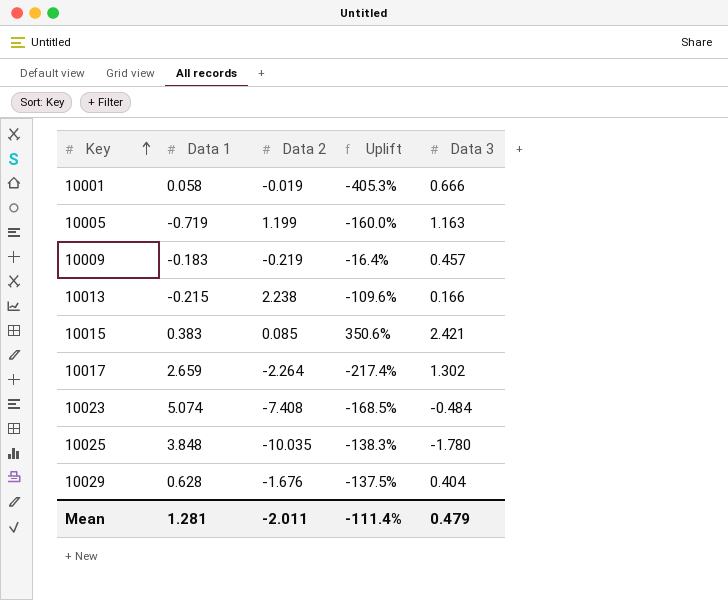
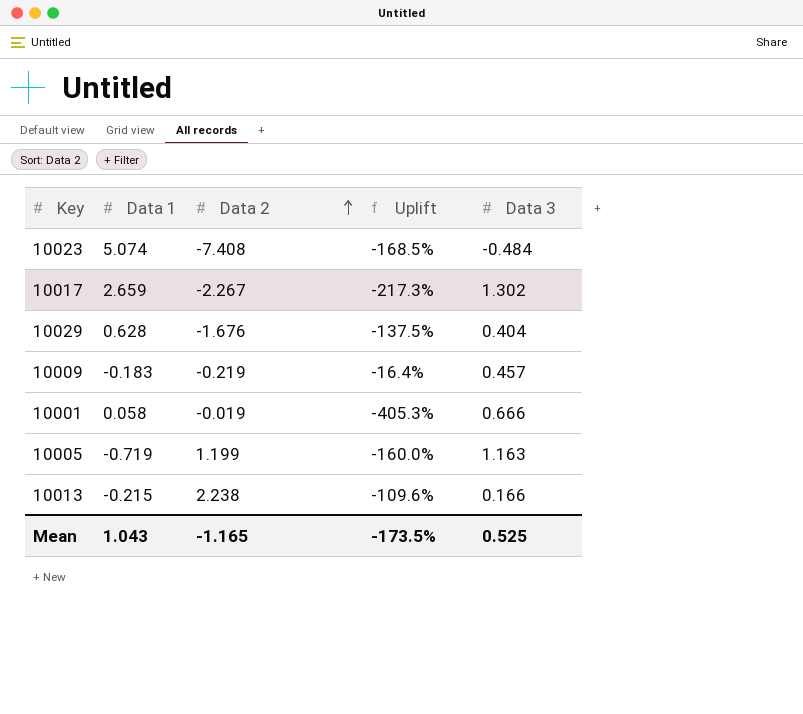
row order: Key ascending -> Data 2 ascending
row 10015: 0.383 | 0.085 | 350.6% | 2.421 -> none
row 10025: 3.848 | -10.035 | -138.3% | -1.780 -> none
10017 | Data 2: -2.264 -> -2.267
10017 | Uplift: -217.4% -> -217.3%
Mean | Data 1: 1.281 -> 1.043
Mean | Data 2: -2.011 -> -1.165
Mean | Uplift: -111.4% -> -173.5%
Mean | Data 3: 0.479 -> 0.525

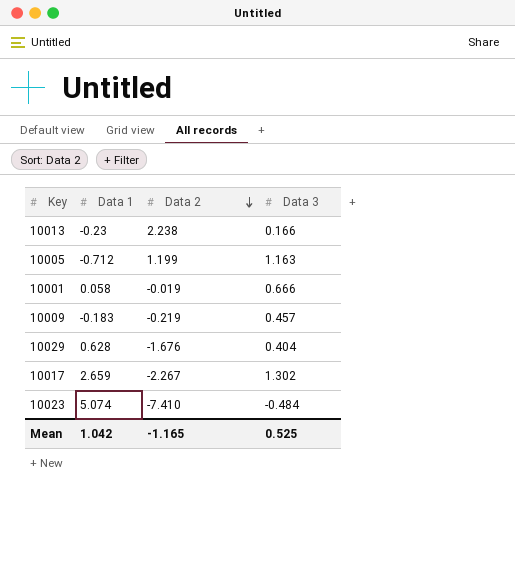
row order: Data 2 ascending -> Data 2 descending
column Uplift | formula: ([Data 1] - [Data 2]) / [Data 2] -> none
10013 | Data 1: -0.215 -> -0.23
10005 | Data 1: -0.719 -> -0.712
10023 | Data 2: -7.408 -> -7.410
Mean | Data 1: 1.043 -> 1.042

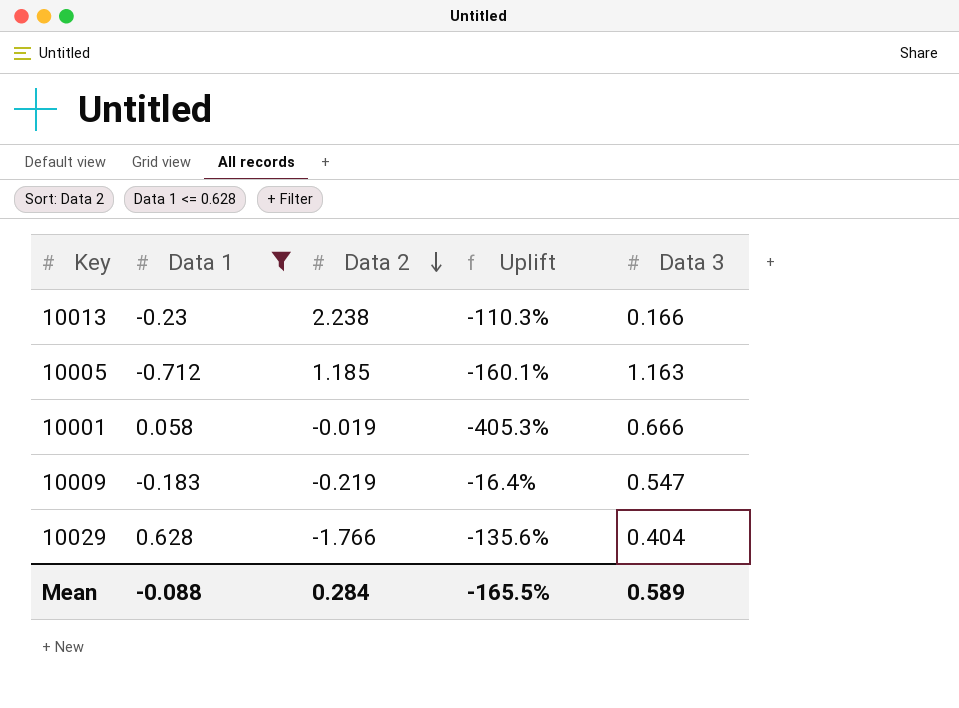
filter: none -> Data 1 <= 0.628
column Uplift | formula: none -> ([Data 1] - [Data 2]) / [Data 2]
10005 | Data 2: 1.199 -> 1.185
10009 | Data 3: 0.457 -> 0.547
10029 | Data 2: -1.676 -> -1.766
Mean | Data 1: 1.042 -> -0.088
Mean | Data 2: -1.165 -> 0.284
Mean | Data 3: 0.525 -> 0.589

